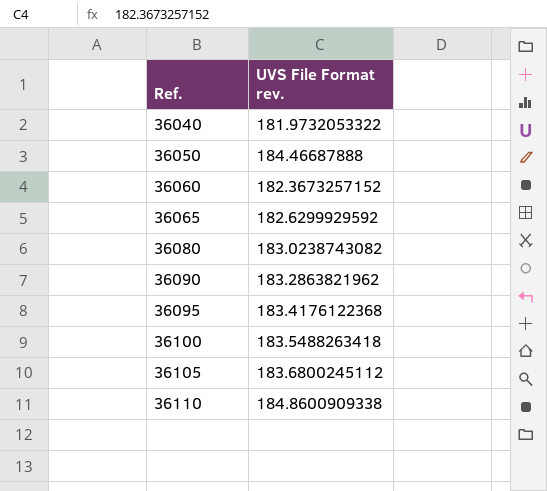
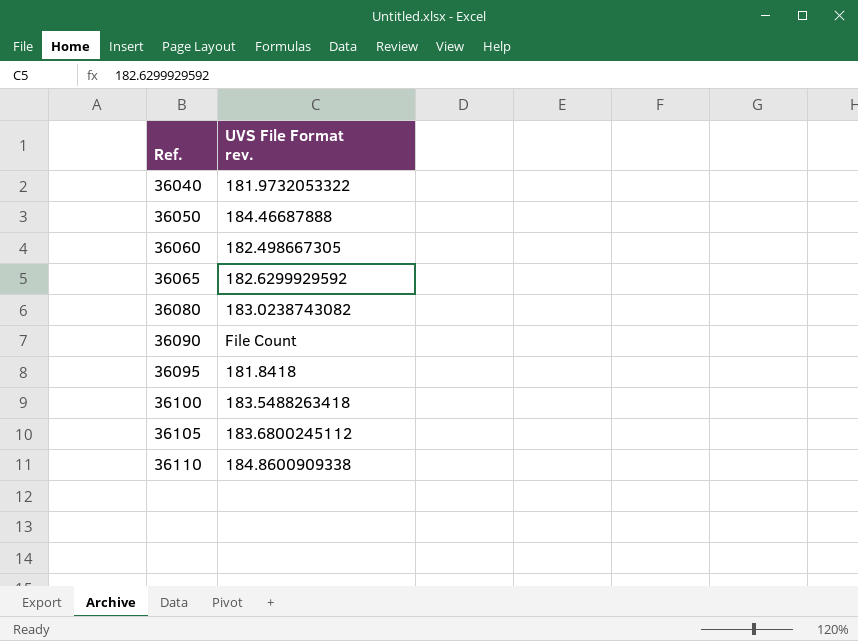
36060 | UVS File Format rev.: 182.3673257152 -> 182.498667305
36090 | UVS File Format rev.: 183.2863821962 -> File Count
36095 | UVS File Format rev.: 183.4176122368 -> 181.8418

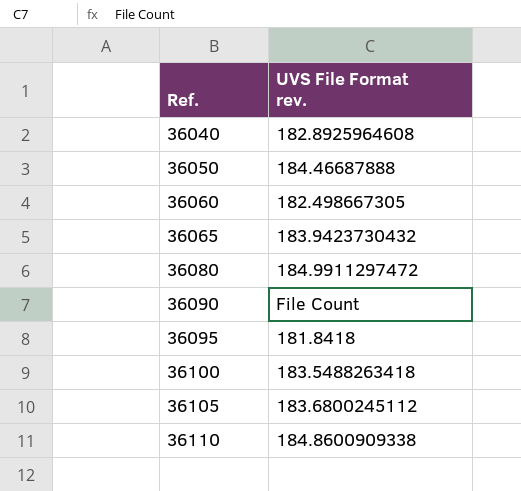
36040 | UVS File Format rev.: 181.9732053322 -> 182.8925964608
36065 | UVS File Format rev.: 182.6299929592 -> 183.9423730432
36080 | UVS File Format rev.: 183.0238743082 -> 184.9911297472

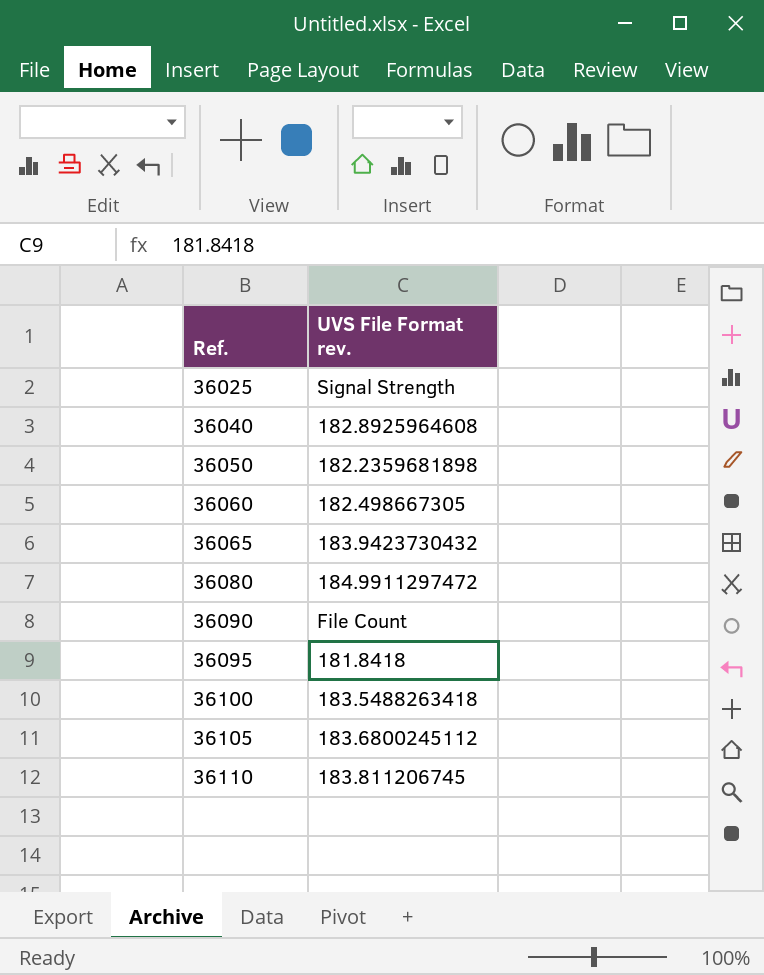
row 36025: none -> Signal Strength
36050 | UVS File Format rev.: 184.46687888 -> 182.2359681898
36110 | UVS File Format rev.: 184.8600909338 -> 183.811206745

